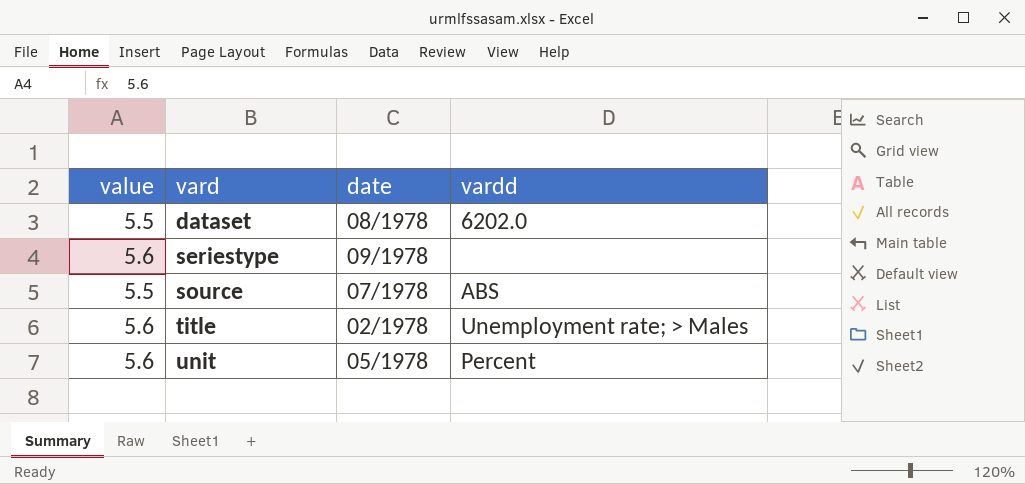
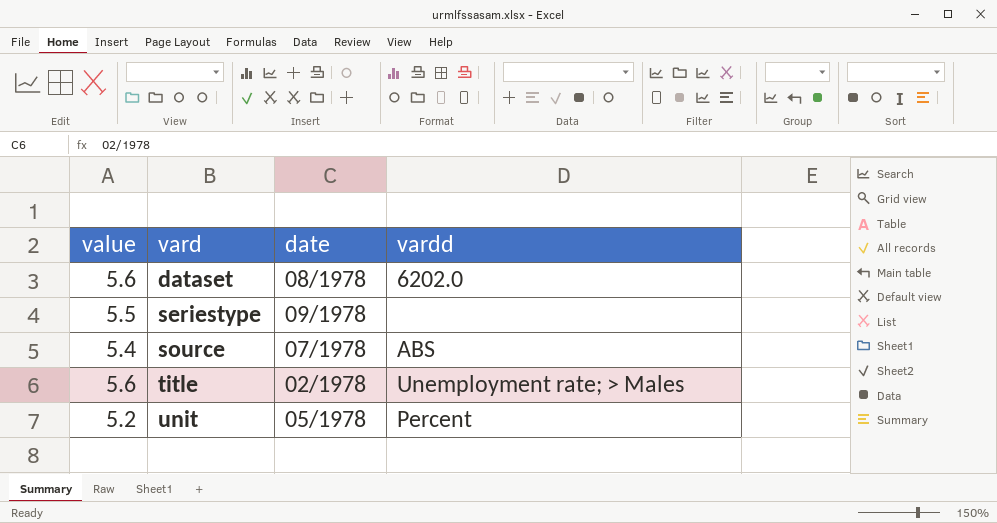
dataset | value: 5.5 -> 5.6
seriestype | value: 5.6 -> 5.5
source | value: 5.5 -> 5.4
unit | value: 5.6 -> 5.2

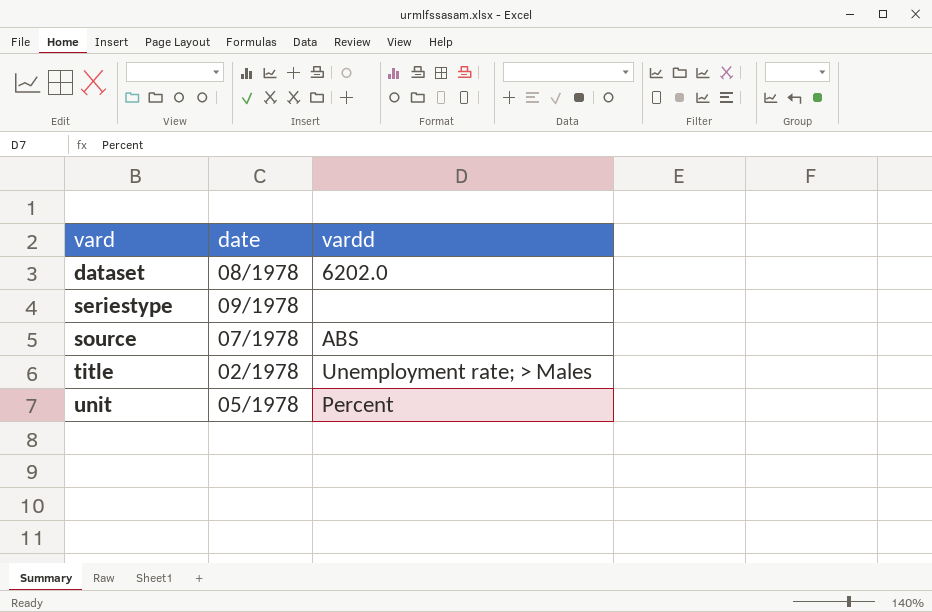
column value | position: 1 -> none

